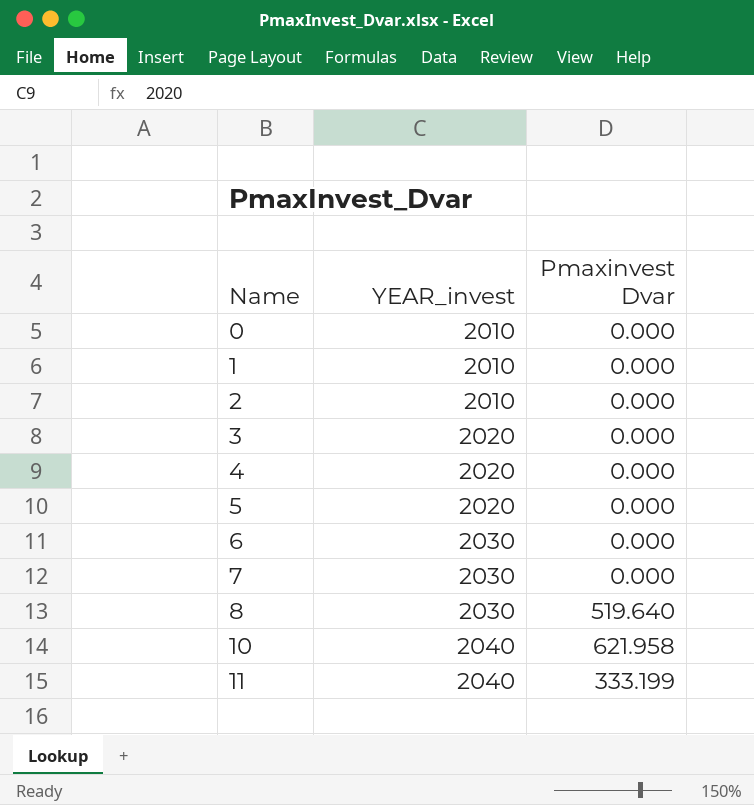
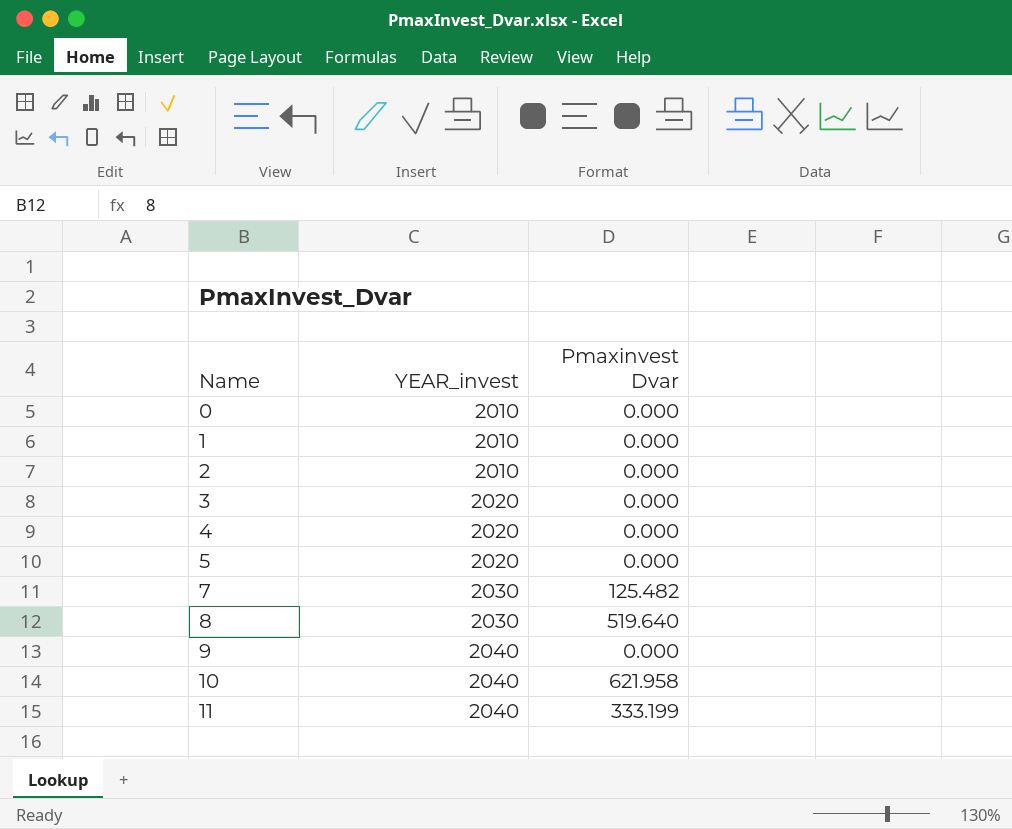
row 6: 2030 | 0.000 -> none
7 | Pmaxinvest Dvar: 0.000 -> 125.482
row 9: none -> 2040 | 0.000

